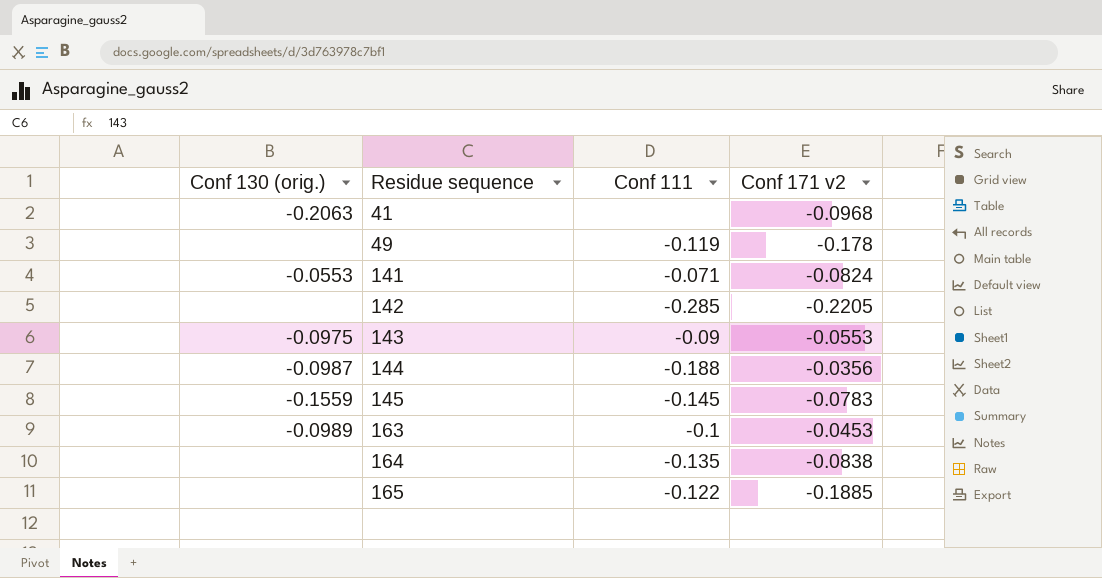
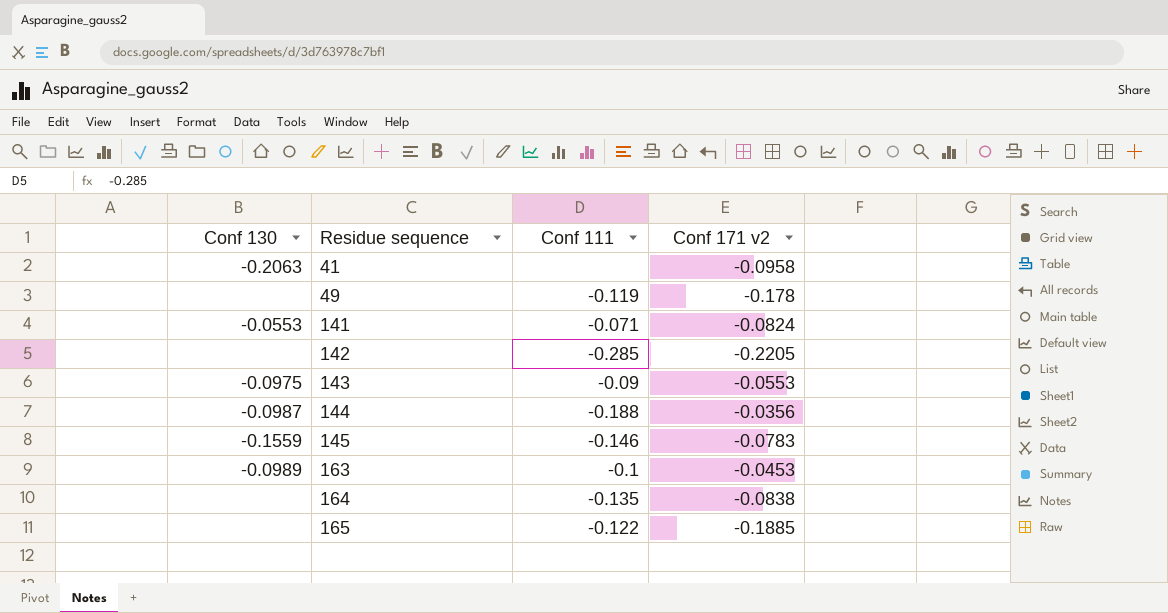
column name: Conf 130 (orig.) -> Conf 130
41 | Conf 171 v2: -0.0968 -> -0.0958
145 | Conf 111: -0.145 -> -0.146

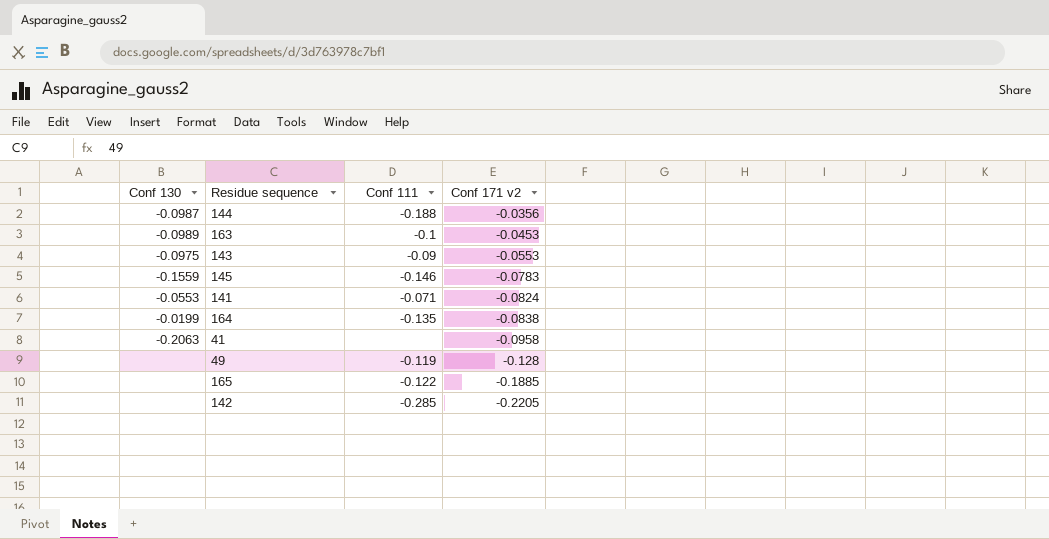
row order: Residue sequence ascending -> Conf 171 v2 descending
164 | Conf 130: none -> -0.0199
49 | Conf 171 v2: -0.178 -> -0.128

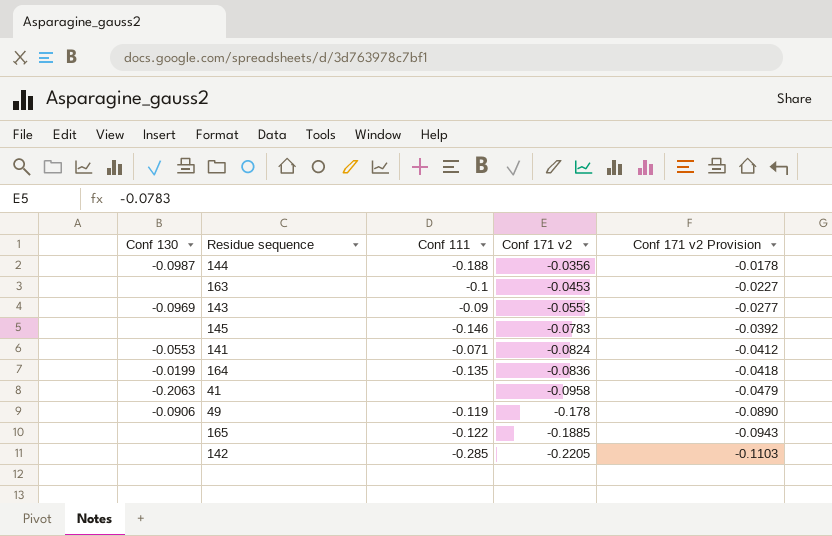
column Conf 171 v2 Provision | formula: none -> [Conf 171 v2] * 0.5
163 | Conf 130: -0.0989 -> none
143 | Conf 130: -0.0975 -> -0.0969
145 | Conf 130: -0.1559 -> none
164 | Conf 171 v2: -0.0838 -> -0.0836
49 | Conf 130: none -> -0.0906
49 | Conf 171 v2: -0.128 -> -0.178

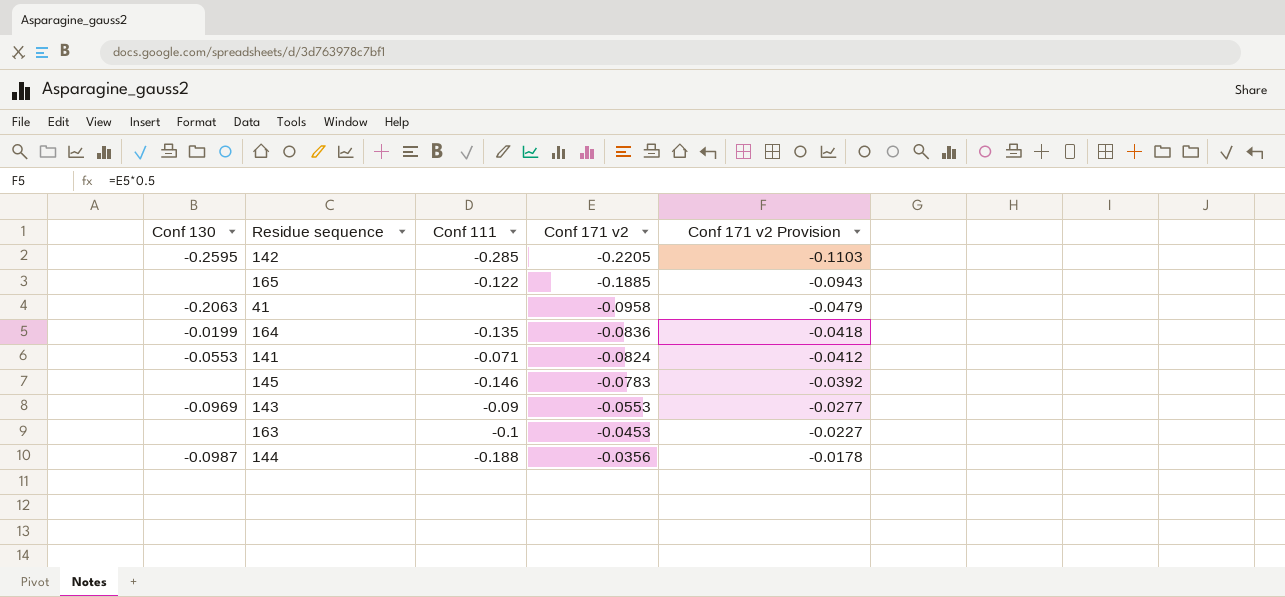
row order: Conf 171 v2 descending -> Conf 171 v2 ascending
row 49: -0.0906 | -0.119 | -0.178 | -0.0890 -> none
142 | Conf 130: none -> -0.2595

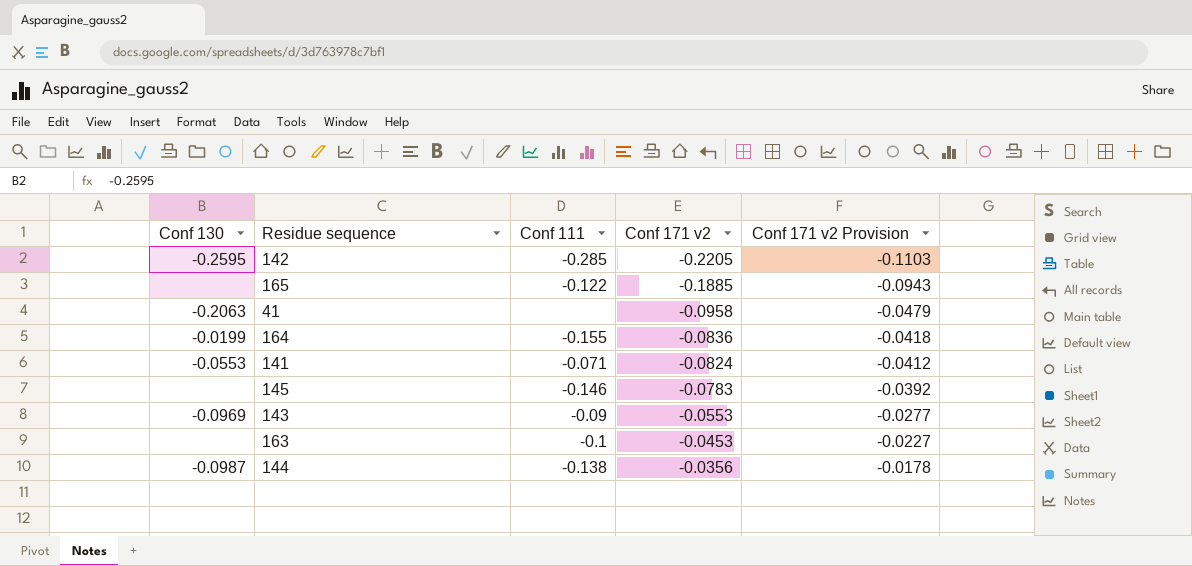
164 | Conf 111: -0.135 -> -0.155
144 | Conf 111: -0.188 -> -0.138

